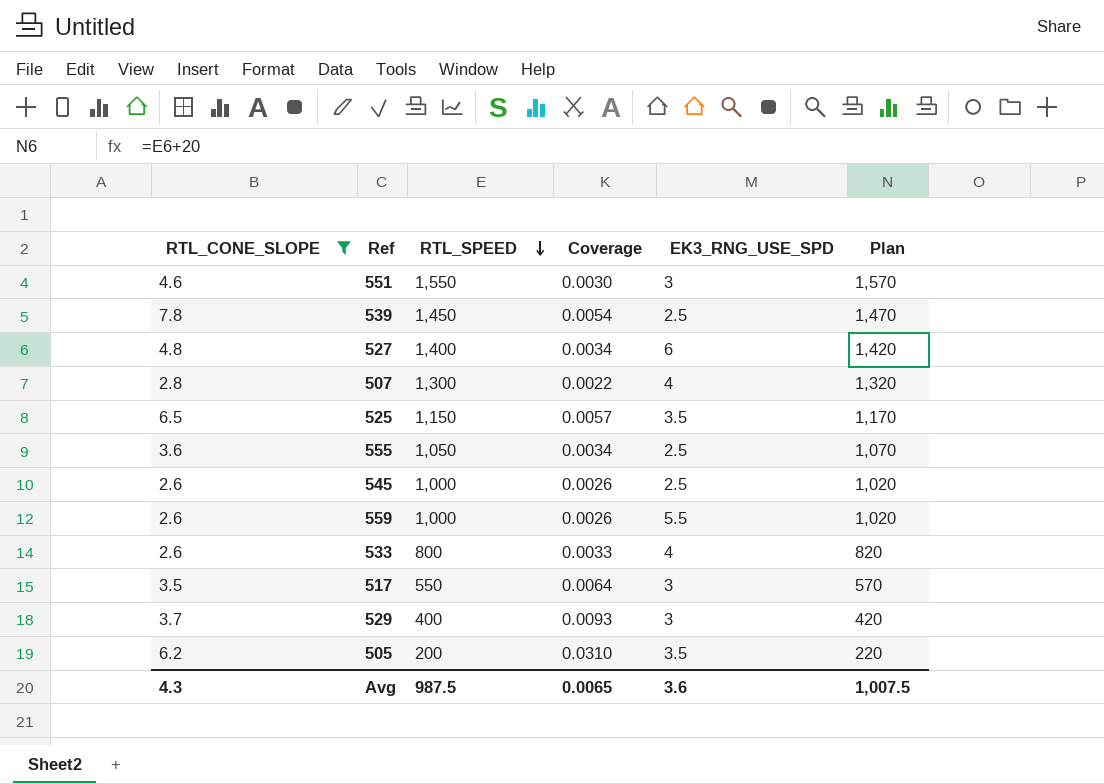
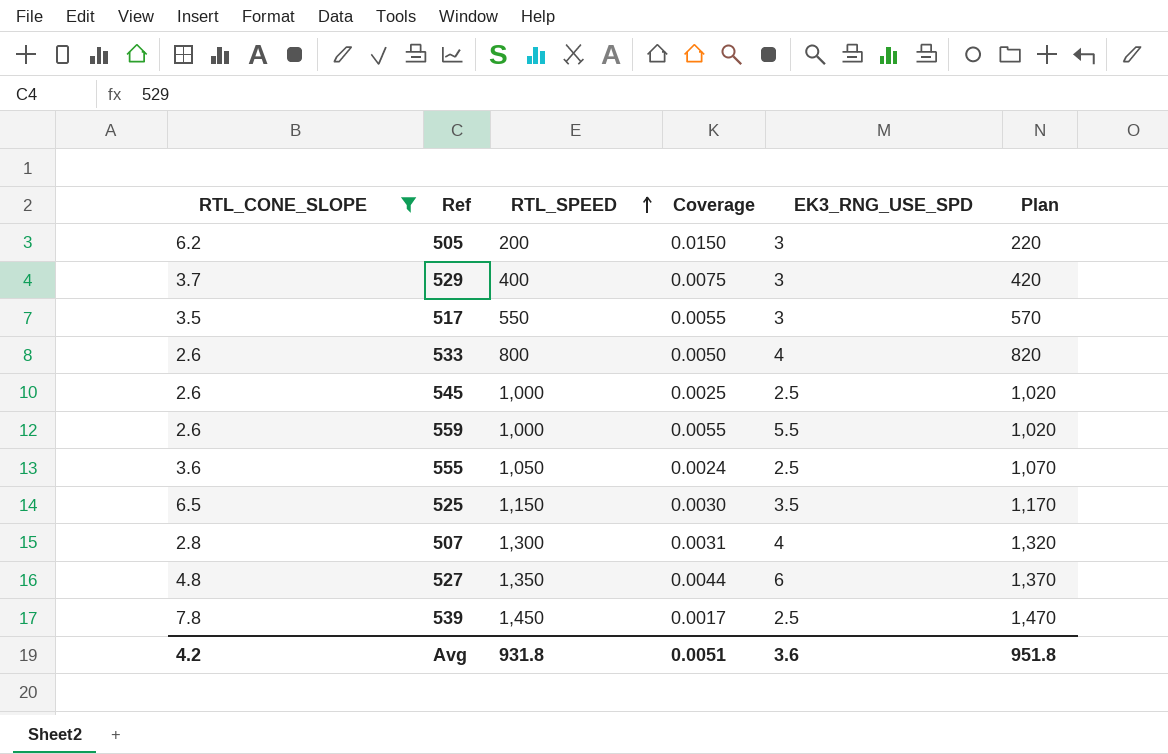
row order: RTL_SPEED descending -> RTL_SPEED ascending
column Coverage | formula: [RTL_CONE_SLOPE] / [RTL_SPEED] -> [EK3_RNG_USE_SPD] / [RTL_SPEED]
row 551: 4.6 | 1,550 | 0.0030 | 3 | 1,570 -> none
505 | EK3_RNG_USE_SPD: 3.5 -> 3
527 | RTL_SPEED: 1,400 -> 1,350
527 | Plan: 1,420 -> 1,370
Avg | RTL_CONE_SLOPE: 4.3 -> 4.2
Avg | RTL_SPEED: 987.5 -> 931.8
Avg | Coverage: 0.0065 -> 0.0051
Avg | Plan: 1,007.5 -> 951.8

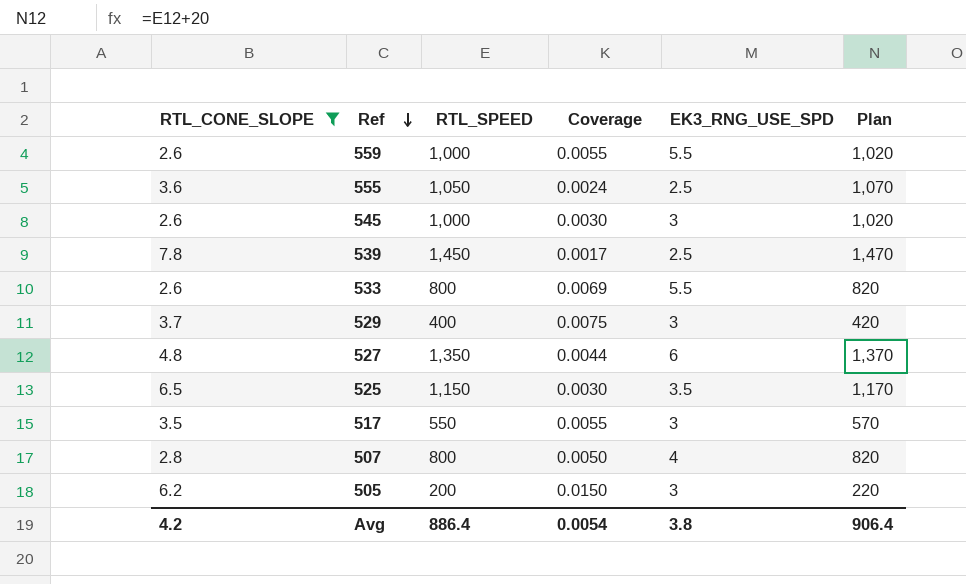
row order: RTL_SPEED ascending -> Ref descending
545 | Coverage: 0.0025 -> 0.0030
545 | EK3_RNG_USE_SPD: 2.5 -> 3
533 | Coverage: 0.0050 -> 0.0069
533 | EK3_RNG_USE_SPD: 4 -> 5.5
507 | RTL_SPEED: 1,300 -> 800
507 | Coverage: 0.0031 -> 0.0050
507 | Plan: 1,320 -> 820
Avg | RTL_SPEED: 931.8 -> 886.4
Avg | Coverage: 0.0051 -> 0.0054
Avg | EK3_RNG_USE_SPD: 3.6 -> 3.8
Avg | Plan: 951.8 -> 906.4

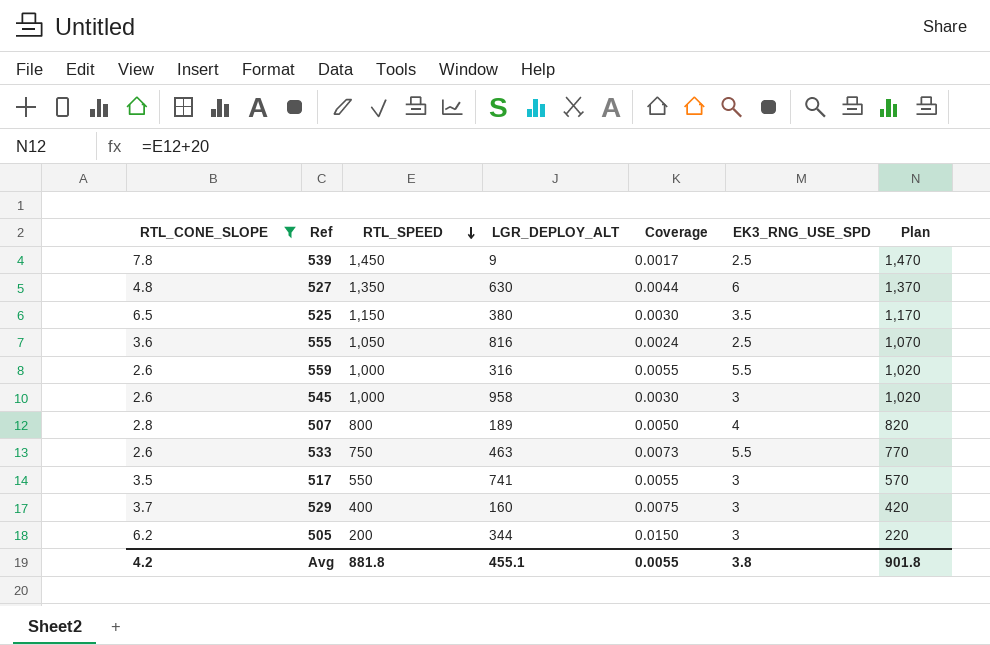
row order: Ref descending -> RTL_SPEED descending
column LGR_DEPLOY_ALT | position: none -> 4
533 | RTL_SPEED: 800 -> 750
533 | Coverage: 0.0069 -> 0.0073
533 | Plan: 820 -> 770
Avg | RTL_SPEED: 886.4 -> 881.8
Avg | Coverage: 0.0054 -> 0.0055
Avg | Plan: 906.4 -> 901.8

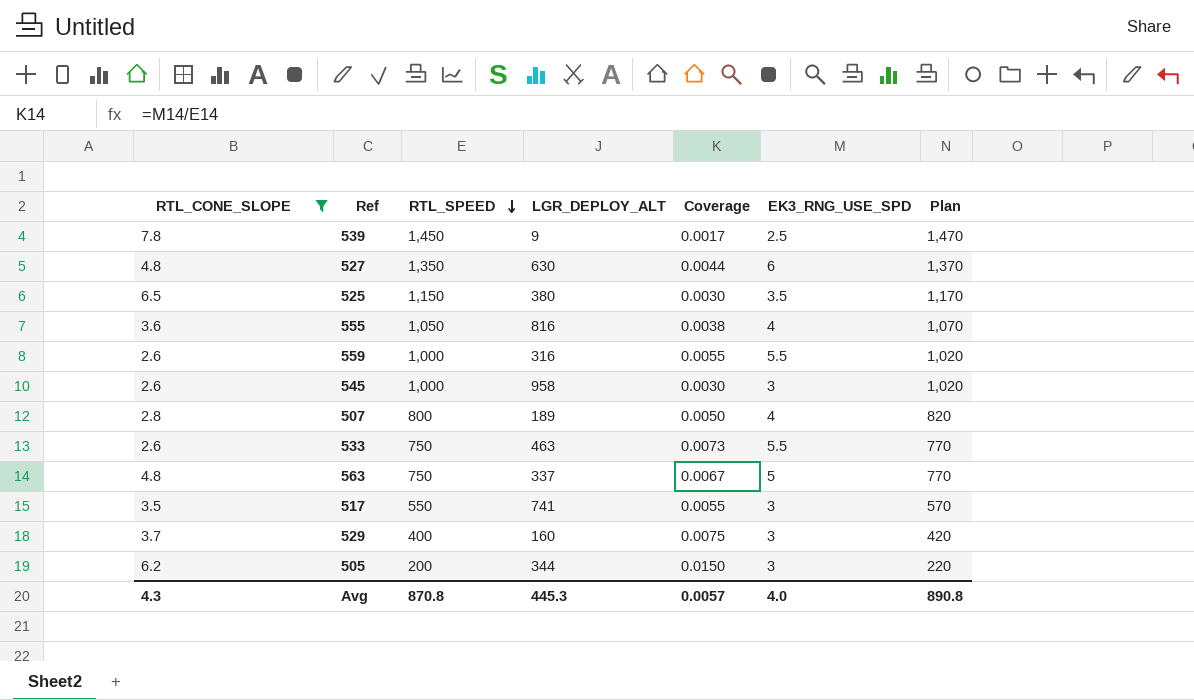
555 | Coverage: 0.0024 -> 0.0038
555 | EK3_RNG_USE_SPD: 2.5 -> 4
row 563: none -> 4.8 | 750 | 337 | 0.0067 | 5 | 770
Avg | RTL_CONE_SLOPE: 4.2 -> 4.3
Avg | RTL_SPEED: 881.8 -> 870.8
Avg | LGR_DEPLOY_ALT: 455.1 -> 445.3
Avg | Coverage: 0.0055 -> 0.0057
Avg | EK3_RNG_USE_SPD: 3.8 -> 4.0
Avg | Plan: 901.8 -> 890.8

